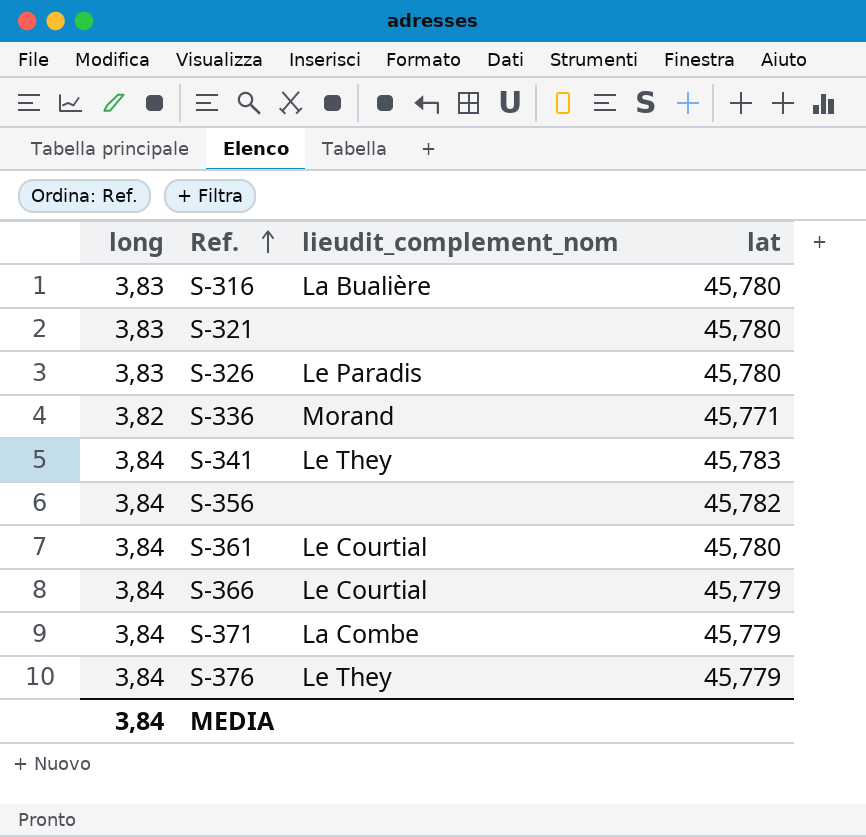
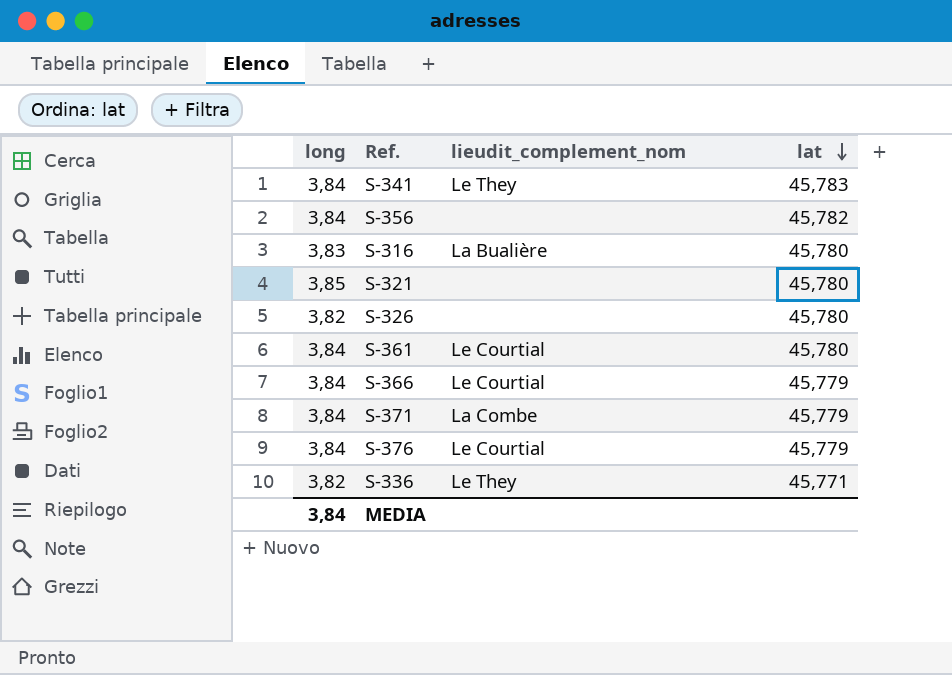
row order: Ref. ascending -> lat descending
S-321 | long: 3,83 -> 3,85
S-326 | long: 3,83 -> 3,82
S-326 | lieudit_complement_nom: Le Paradis -> none
S-376 | lieudit_complement_nom: Le They -> Le Courtial
S-336 | lieudit_complement_nom: Morand -> Le They

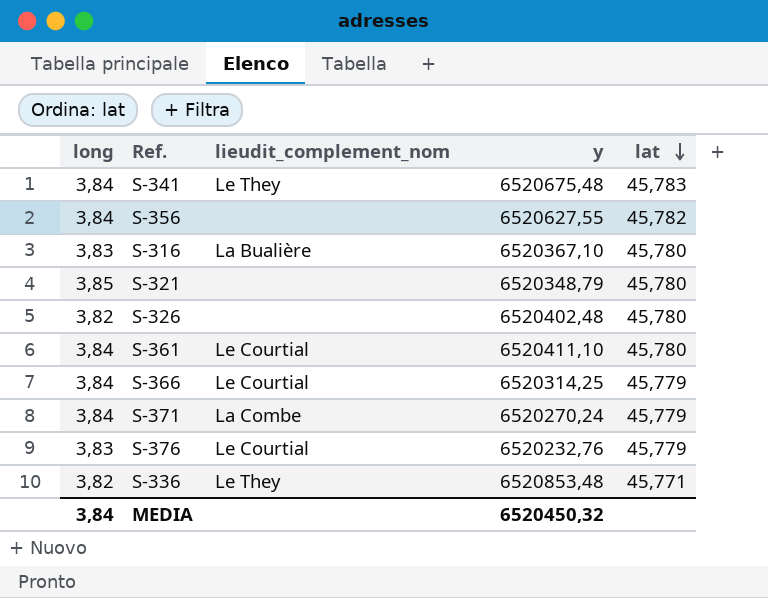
column y | position: none -> 4
S-376 | long: 3,84 -> 3,83

